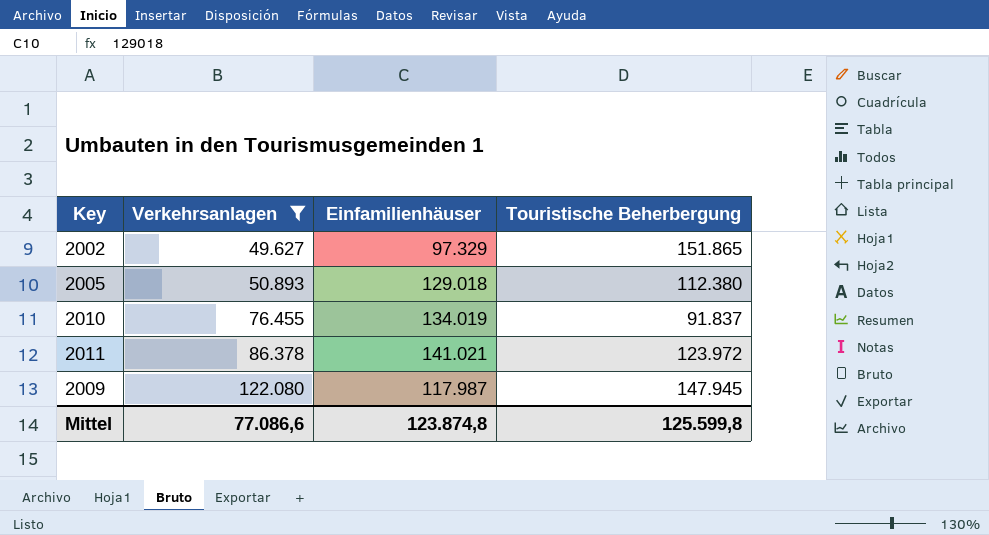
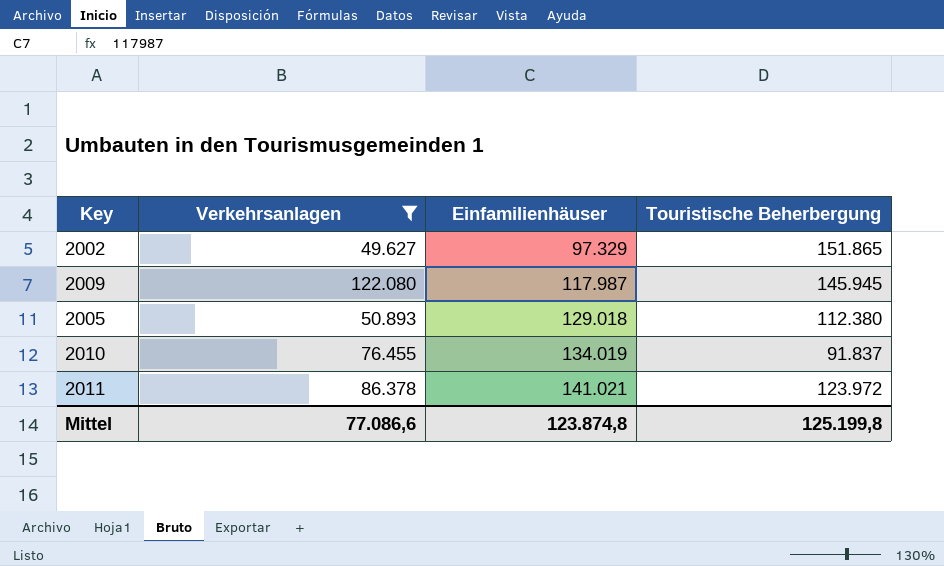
row order: Verkehrsanlagen ascending -> Einfamilienhäuser ascending
2009 | Touristische Beherbergung: 147.945 -> 145.945
Mittel | Touristische Beherbergung: 125.599,8 -> 125.199,8

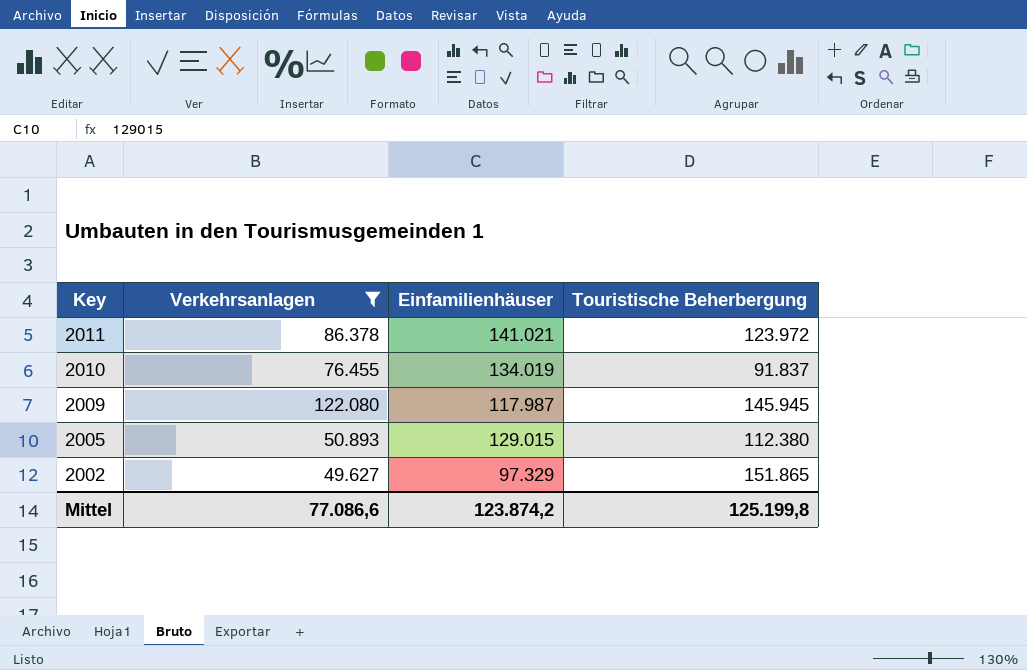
row order: Einfamilienhäuser ascending -> Key descending
2005 | Einfamilienhäuser: 129.018 -> 129.015
Mittel | Einfamilienhäuser: 123.874,8 -> 123.874,2

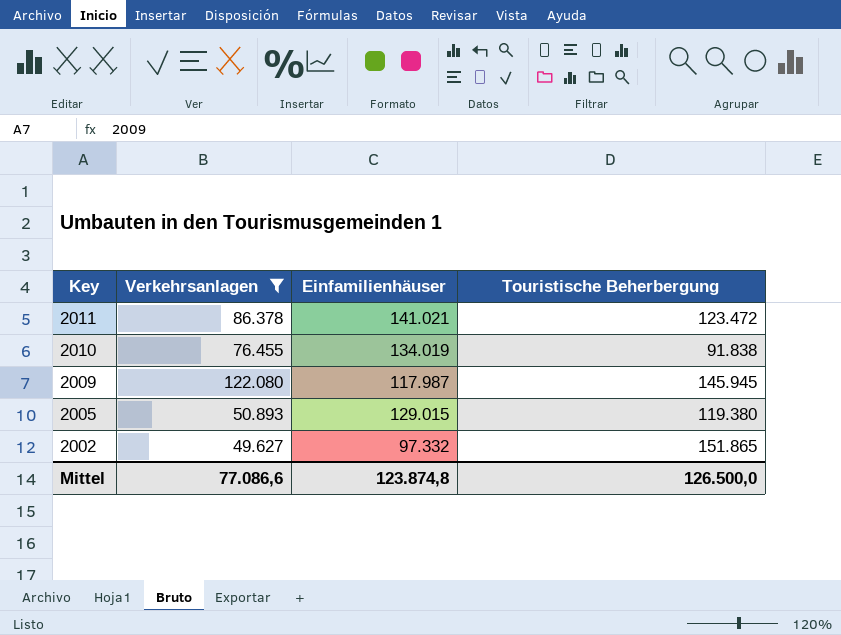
2011 | Touristische Beherbergung: 123.972 -> 123.472
2010 | Touristische Beherbergung: 91.837 -> 91.838
2005 | Touristische Beherbergung: 112.380 -> 119.380
2002 | Einfamilienhäuser: 97.329 -> 97.332
Mittel | Einfamilienhäuser: 123.874,2 -> 123.874,8
Mittel | Touristische Beherbergung: 125.199,8 -> 126.500,0

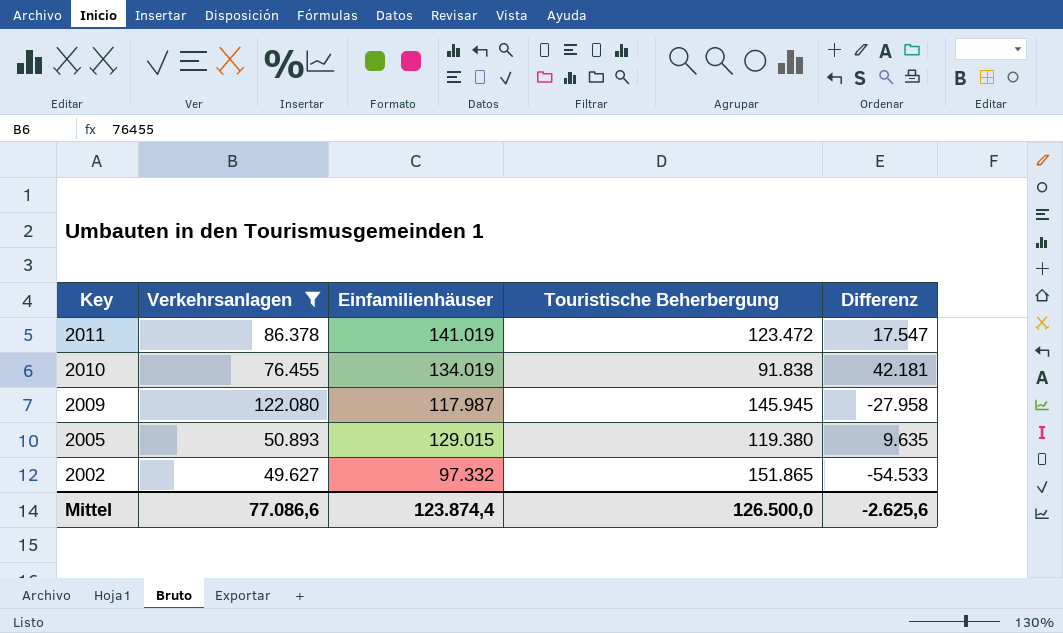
column Differenz | formula: none -> [Einfamilienhäuser] - [Touristische Beherbergung]
2011 | Einfamilienhäuser: 141.021 -> 141.019
Mittel | Einfamilienhäuser: 123.874,8 -> 123.874,4

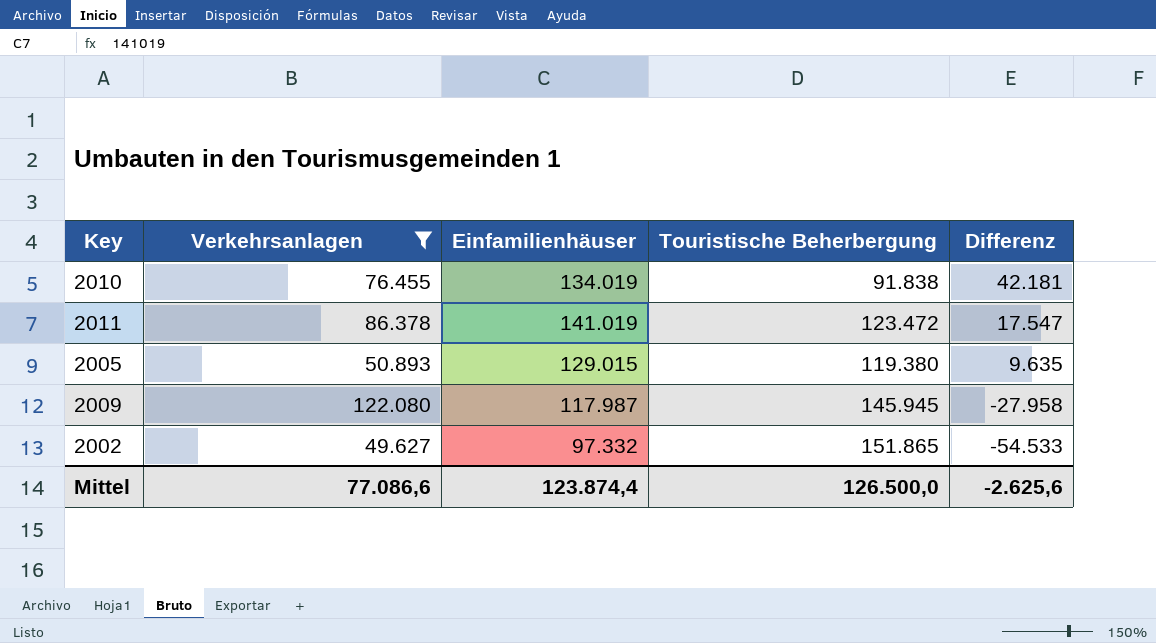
row order: Key descending -> Differenz descending

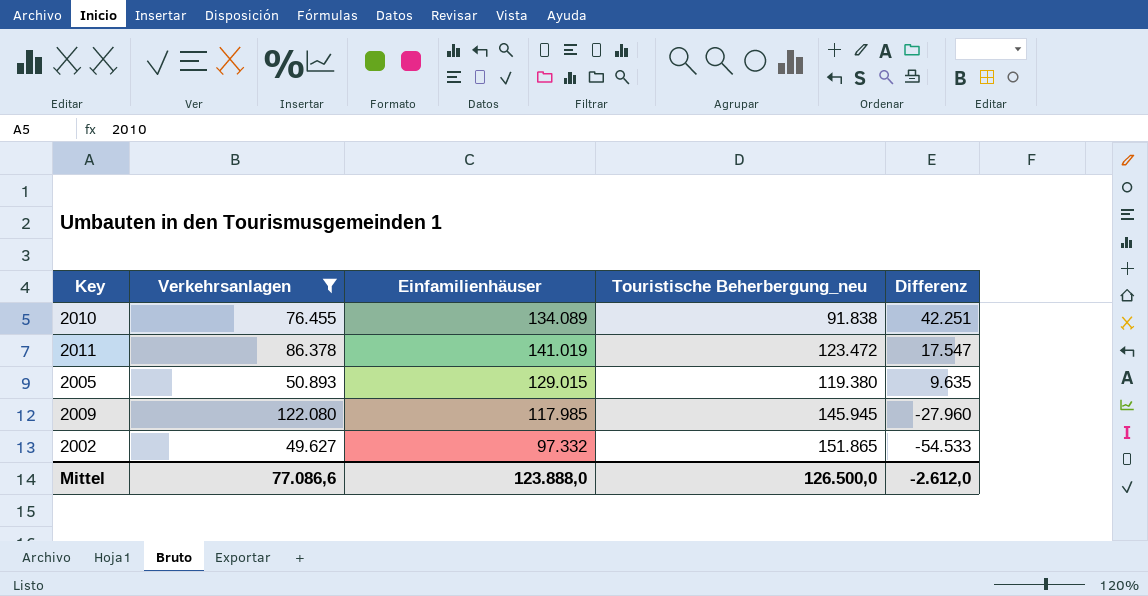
column name: Touristische Beherbergung -> Touristische Beherbergung_neu
2010 | Einfamilienhäuser: 134.019 -> 134.089
2010 | Differenz: 42.181 -> 42.251
2009 | Einfamilienhäuser: 117.987 -> 117.985
2009 | Differenz: -27.958 -> -27.960
Mittel | Einfamilienhäuser: 123.874,4 -> 123.888,0
Mittel | Differenz: -2.625,6 -> -2.612,0

